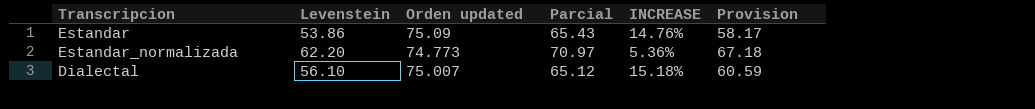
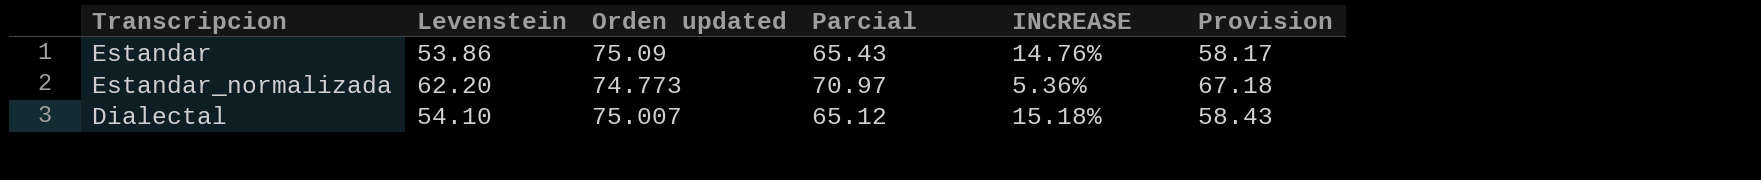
Dialectal | Levenstein: 56.10 -> 54.10
Dialectal | Provision: 60.59 -> 58.43

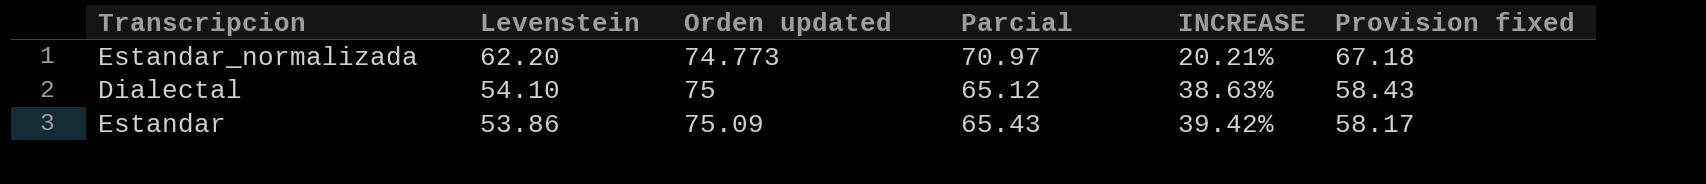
row order: none -> Levenstein descending
column INCREASE | formula: ([Orden updated] - [Parcial]) / [Parcial] -> ([Orden updated] - [Levenstein]) / [Levenstein]
column name: Provision -> Provision fixed
Dialectal | Orden updated: 75.007 -> 75

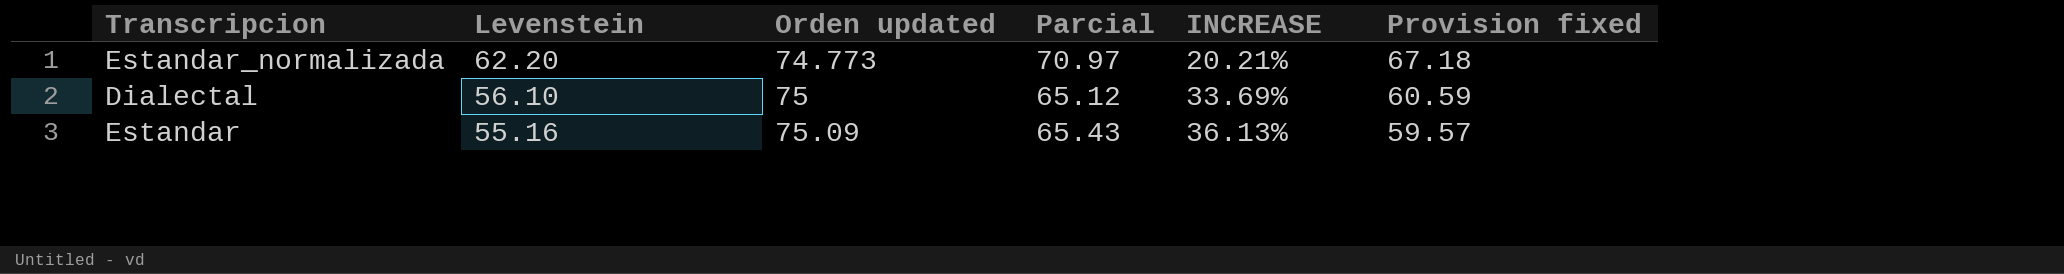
Dialectal | Levenstein: 54.10 -> 56.10
Dialectal | INCREASE: 38.63% -> 33.69%
Dialectal | Provision fixed: 58.43 -> 60.59
Estandar | Levenstein: 53.86 -> 55.16
Estandar | INCREASE: 39.42% -> 36.13%
Estandar | Provision fixed: 58.17 -> 59.57

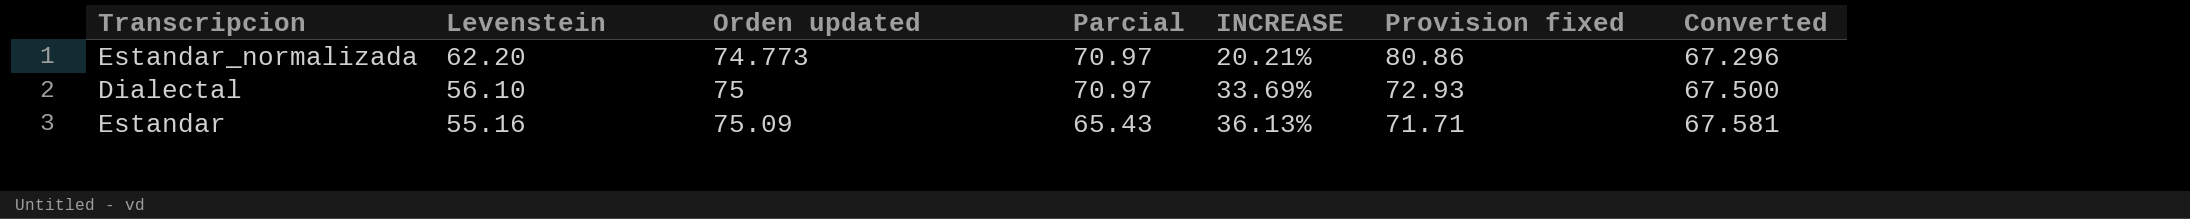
column Provision fixed | formula: [Levenstein] * 1.08 -> [Levenstein] * 1.3
column Converted | formula: none -> [Orden updated] * 0.9
Dialectal | Parcial: 65.12 -> 70.97

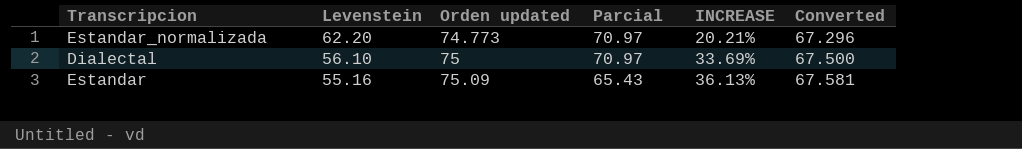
column Provision fixed | formula: [Levenstein] * 1.3 -> none

